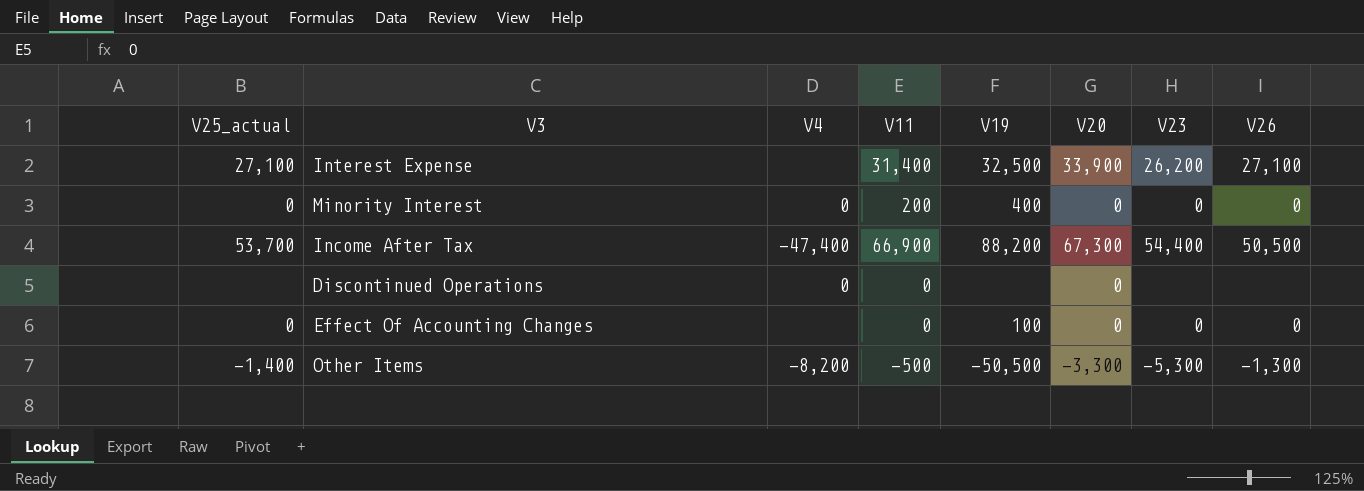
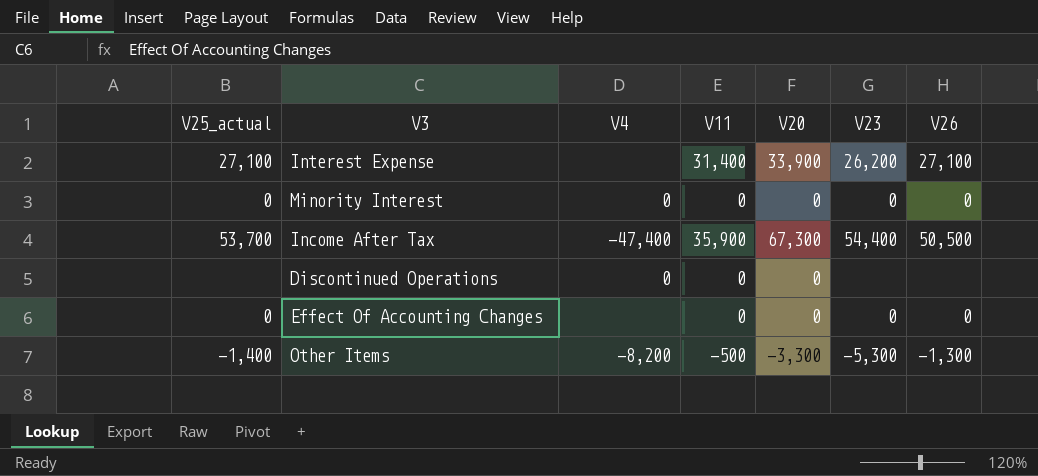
column V19 | position: 5 -> none
Minority Interest | V11: 200 -> 0
Income After Tax | V11: 66,900 -> 35,900

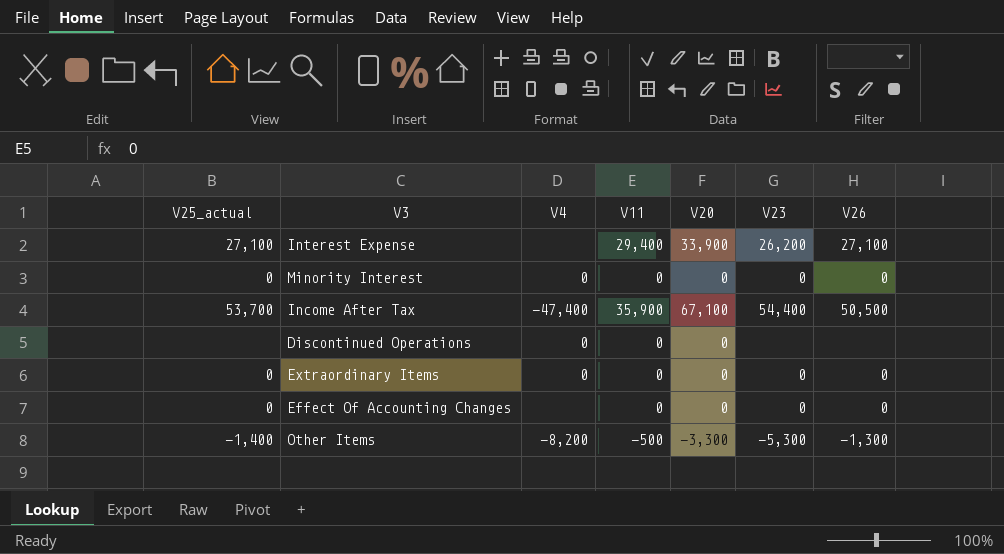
Interest Expense | V11: 31,400 -> 29,400
Income After Tax | V20: 67,300 -> 67,100
row Extraordinary Items: none -> 0 | 0 | 0 | 0 | 0 | 0

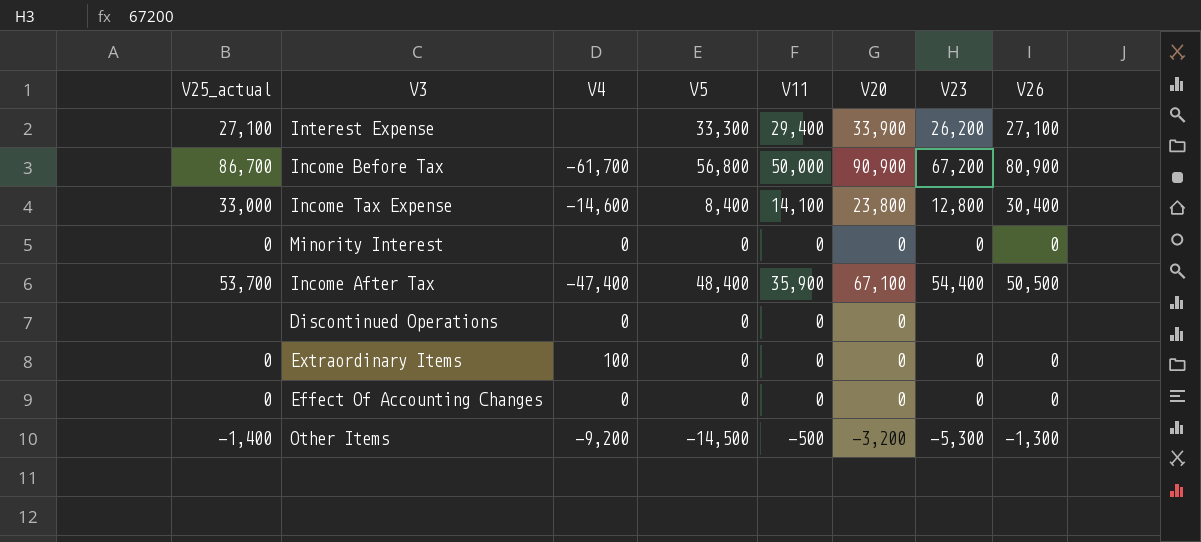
column V5 | position: none -> 4
row Income Before Tax: none -> 86,700 | -61,700 | 56,800 | 50,000 | 90,900 | 67,200 | 80,900
row Income Tax Expense: none -> 33,000 | -14,600 | 8,400 | 14,100 | 23,800 | 12,800 | 30,400
Extraordinary Items | V4: 0 -> 100
Effect Of Accounting Changes | V4: none -> 0
Other Items | V4: -8,200 -> -9,200
Other Items | V20: -3,300 -> -3,200

